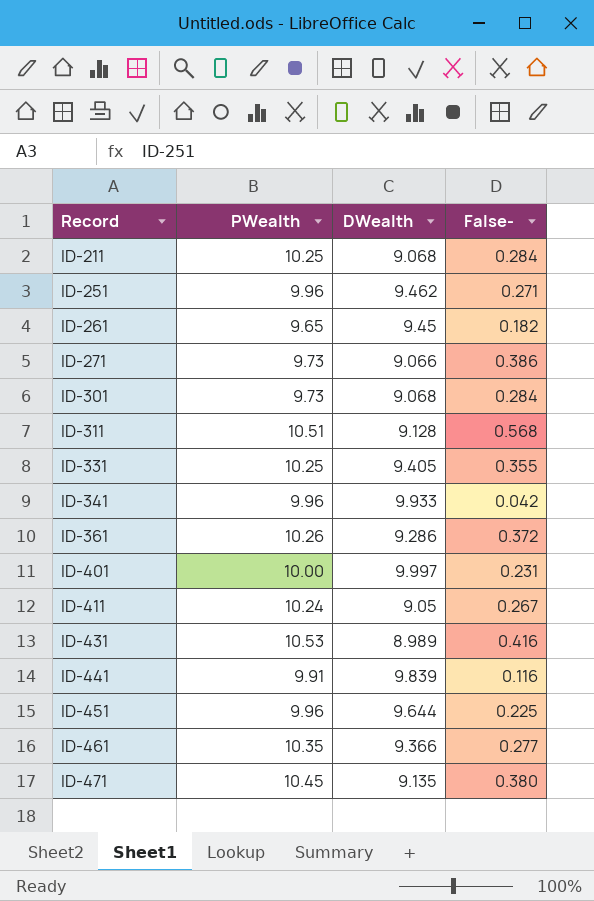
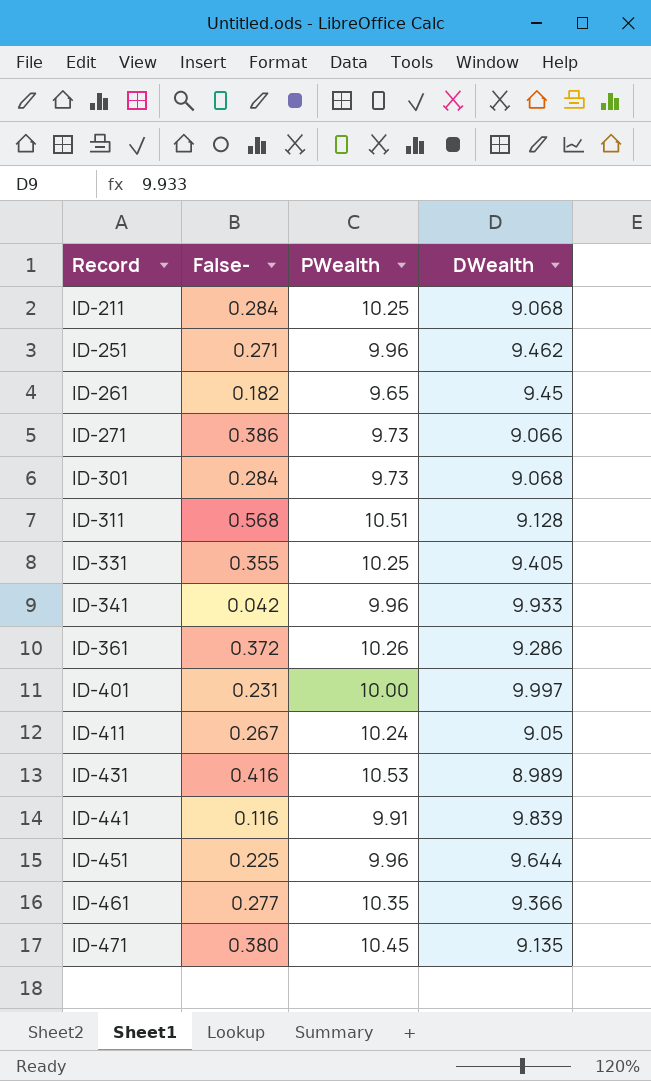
column False- | position: 4 -> 2

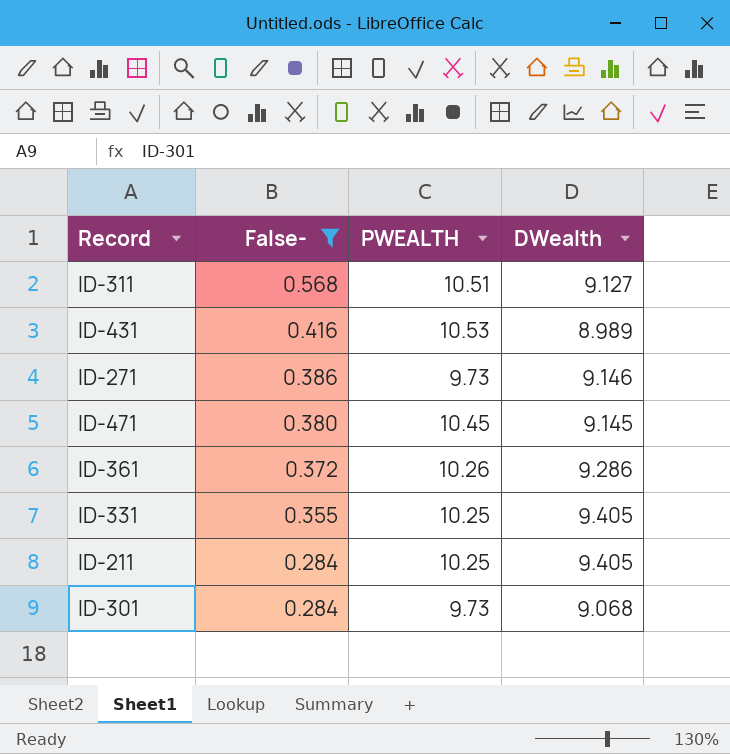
filter: none -> False- >= 0.284
row order: Record ascending -> False- descending
column name: PWealth -> PWEALTH
ID-311 | DWealth: 9.128 -> 9.127
ID-271 | DWealth: 9.066 -> 9.146
ID-471 | DWealth: 9.135 -> 9.145
ID-211 | DWealth: 9.068 -> 9.405

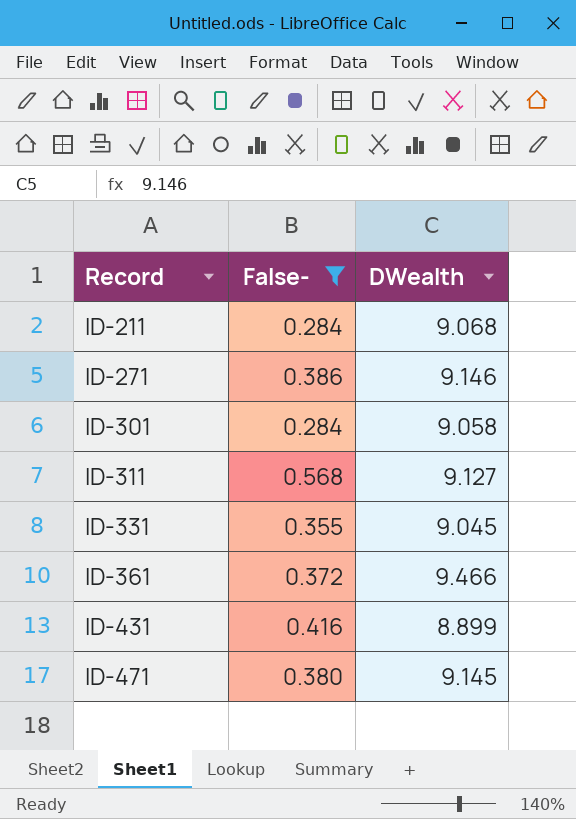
row order: False- descending -> Record ascending
column PWEALTH | position: 3 -> none
ID-211 | DWealth: 9.405 -> 9.068
ID-301 | DWealth: 9.068 -> 9.058
ID-331 | DWealth: 9.405 -> 9.045
ID-361 | DWealth: 9.286 -> 9.466
ID-431 | DWealth: 8.989 -> 8.899

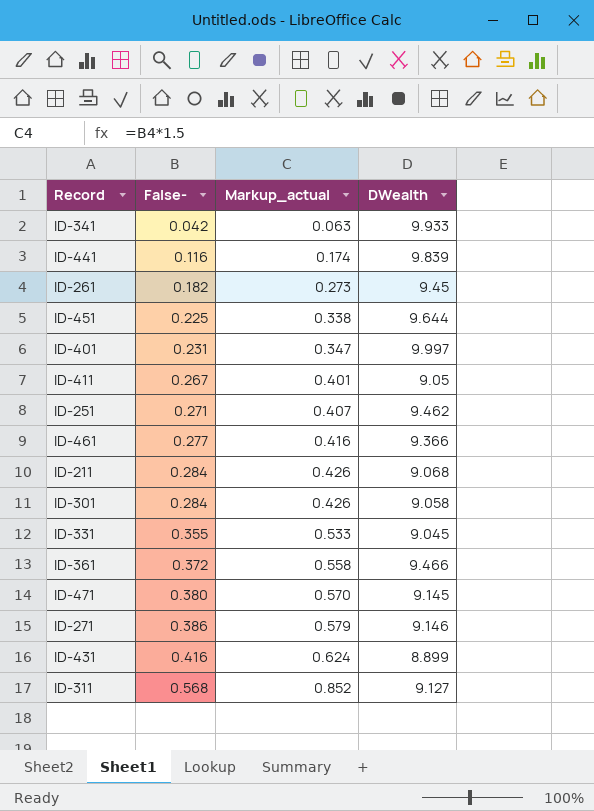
filter: False- >= 0.284 -> none
row order: Record ascending -> False- ascending
column Markup_actual | formula: none -> [False-] * 1.5

